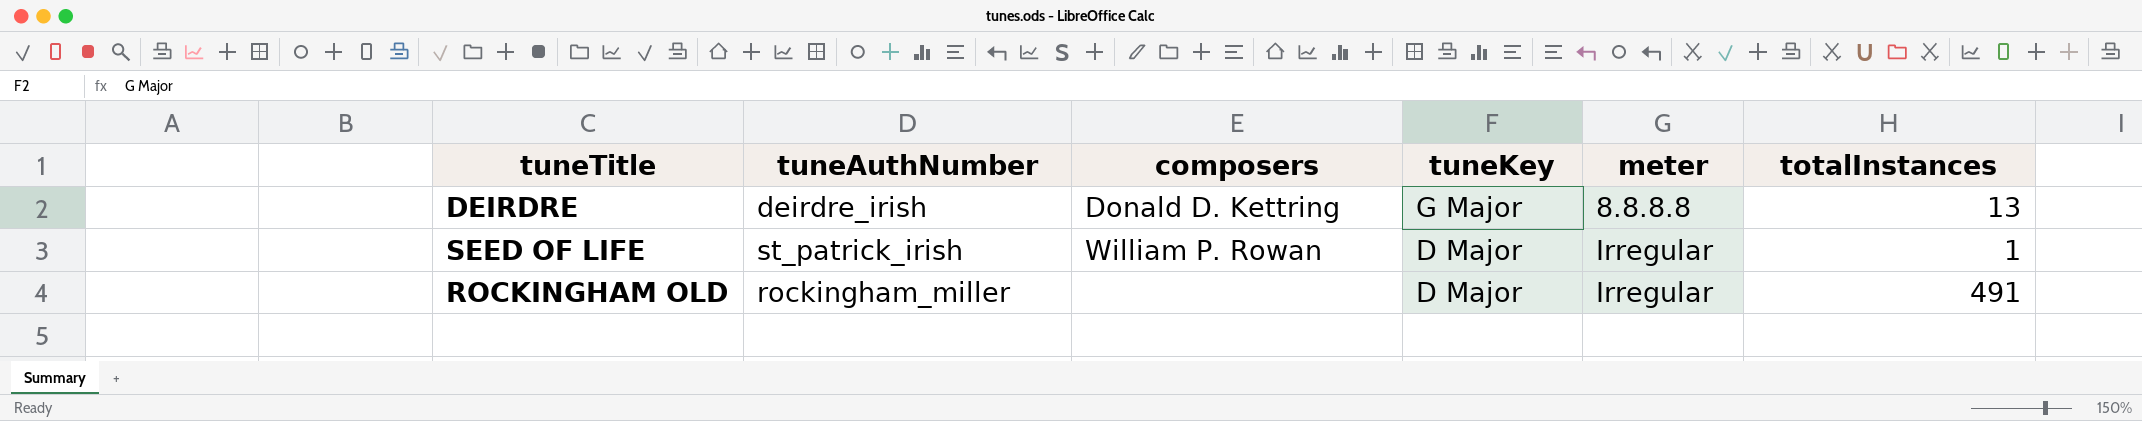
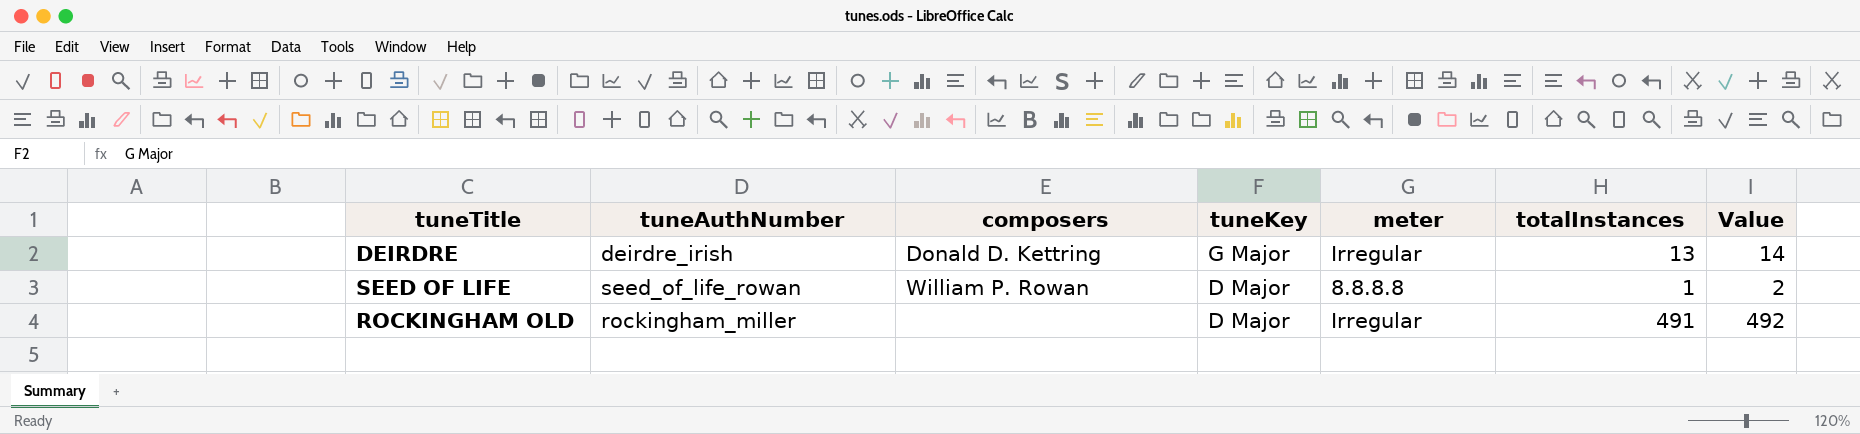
column Value | formula: none -> [totalInstances] + 1
DEIRDRE | meter: 8.8.8.8 -> Irregular
SEED OF LIFE | tuneAuthNumber: st_patrick_irish -> seed_of_life_rowan
SEED OF LIFE | meter: Irregular -> 8.8.8.8

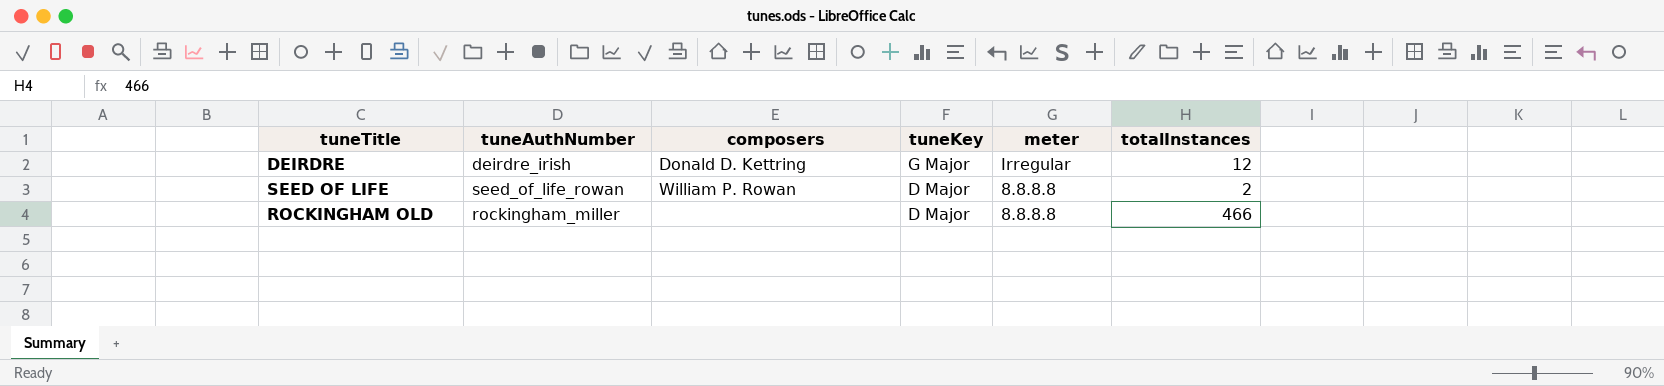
column Value | formula: [totalInstances] + 1 -> none
DEIRDRE | totalInstances: 13 -> 12
SEED OF LIFE | totalInstances: 1 -> 2
ROCKINGHAM OLD | meter: Irregular -> 8.8.8.8
ROCKINGHAM OLD | totalInstances: 491 -> 466

